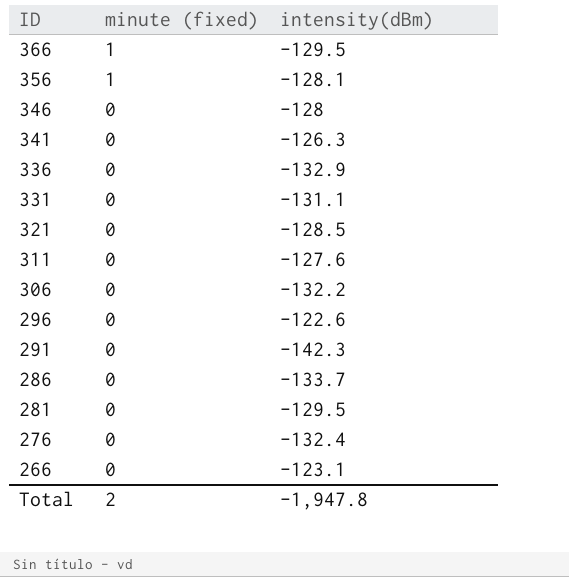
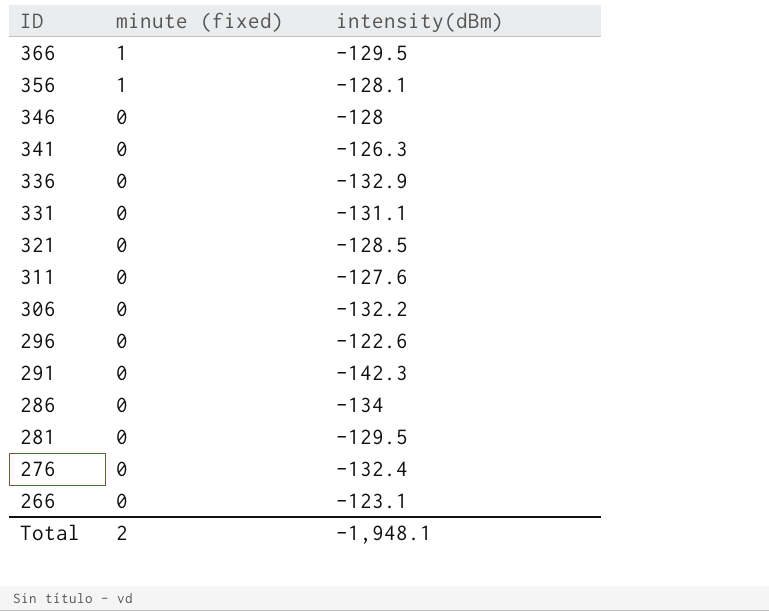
286 | intensity(dBm): -133.7 -> -134
Total | intensity(dBm): -1,947.8 -> -1,948.1

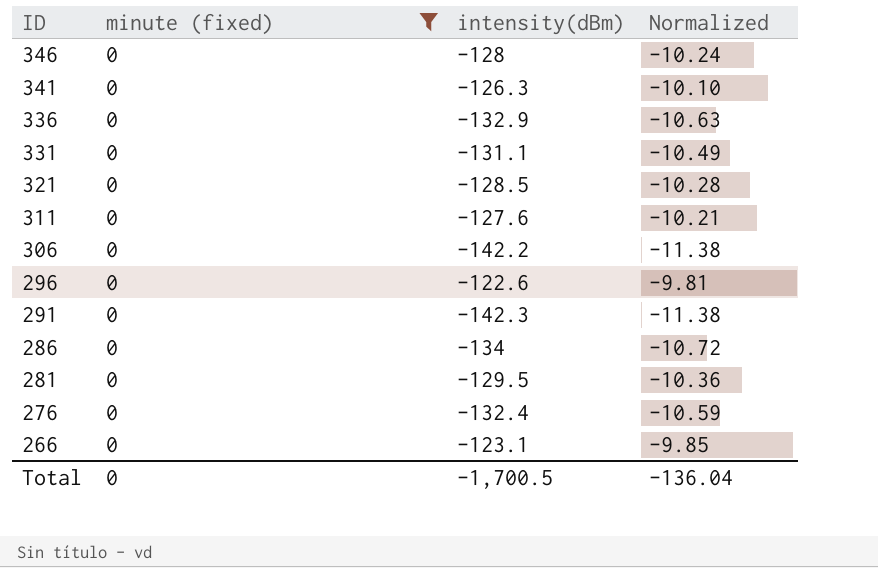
filter: none -> minute (fixed) = 0
column Normalized | formula: none -> [intensity(dBm)] * 0.08
306 | intensity(dBm): -132.2 -> -142.2
Total | minute (fixed): 2 -> 0
Total | intensity(dBm): -1,948.1 -> -1,700.5

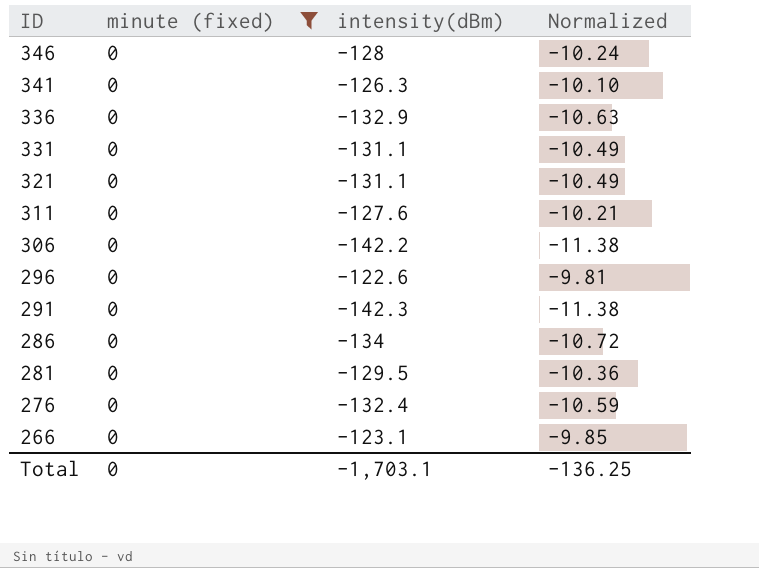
321 | intensity(dBm): -128.5 -> -131.1
321 | Normalized: -10.28 -> -10.49
Total | intensity(dBm): -1,700.5 -> -1,703.1
Total | Normalized: -136.04 -> -136.25

